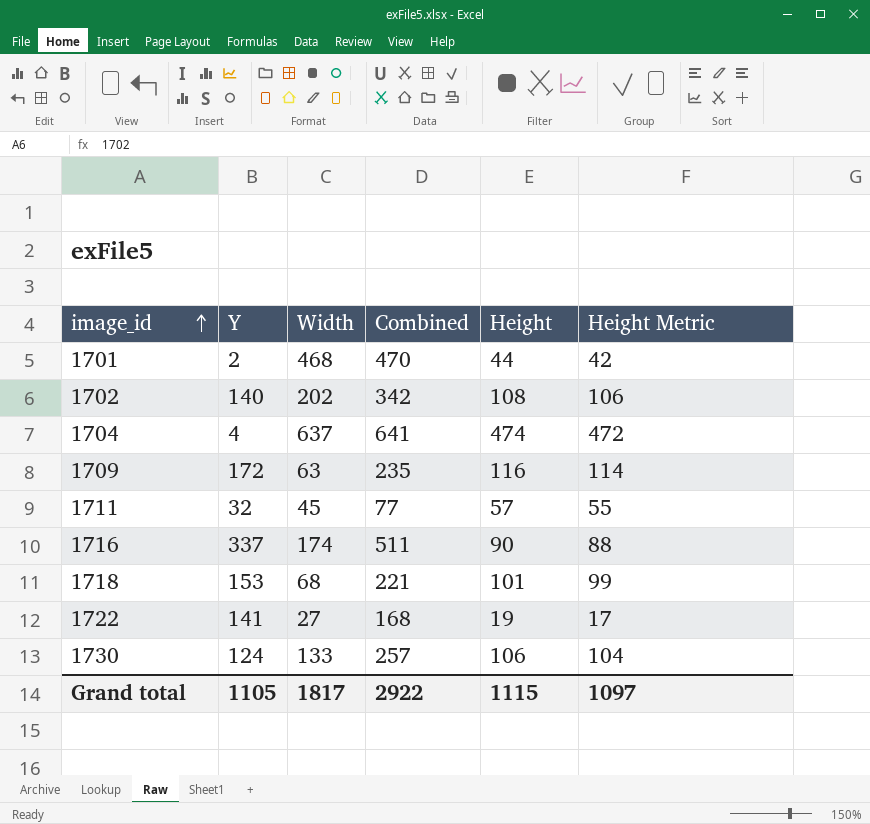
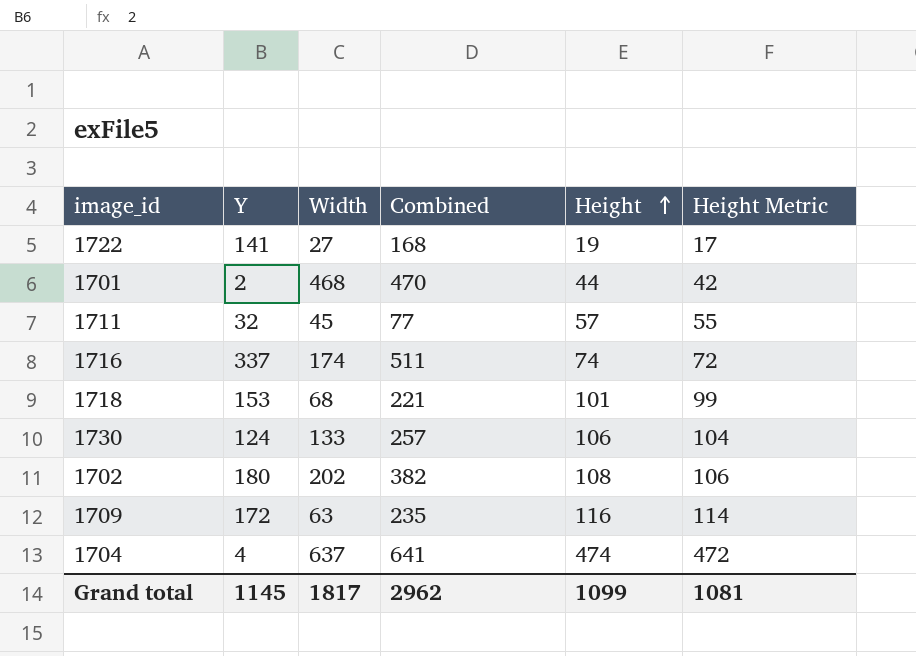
row order: image_id ascending -> Height ascending
1716 | Height: 90 -> 74
1716 | Height Metric: 88 -> 72
1702 | Y: 140 -> 180
1702 | Combined: 342 -> 382
Grand total | Y: 1105 -> 1145
Grand total | Combined: 2922 -> 2962
Grand total | Height: 1115 -> 1099
Grand total | Height Metric: 1097 -> 1081

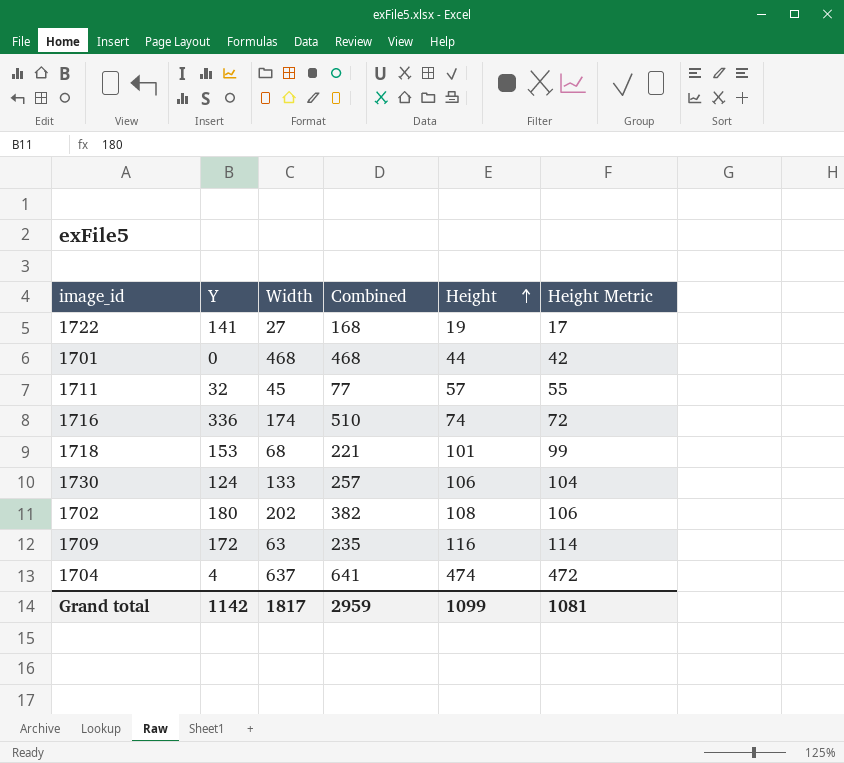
1701 | Y: 2 -> 0
1701 | Combined: 470 -> 468
1716 | Y: 337 -> 336
1716 | Combined: 511 -> 510
Grand total | Y: 1145 -> 1142
Grand total | Combined: 2962 -> 2959

